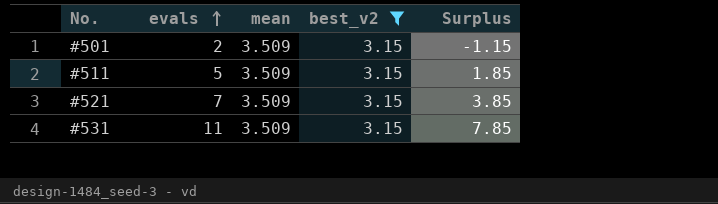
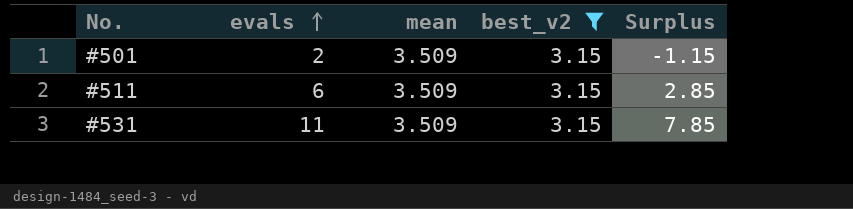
row #521: 7 | 3.509 | 3.15 | 3.85 -> none
#511 | evals: 5 -> 6
#511 | Surplus: 1.85 -> 2.85

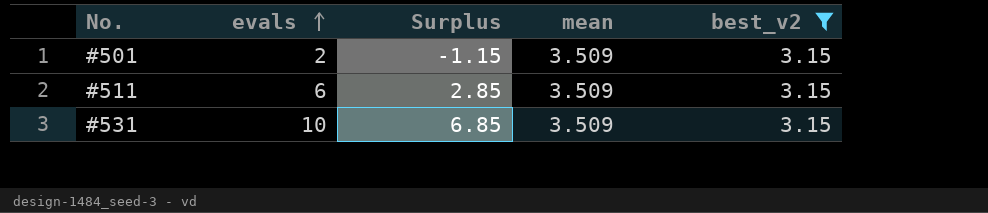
column Surplus | position: 5 -> 3
#531 | evals: 11 -> 10
#531 | Surplus: 7.85 -> 6.85

